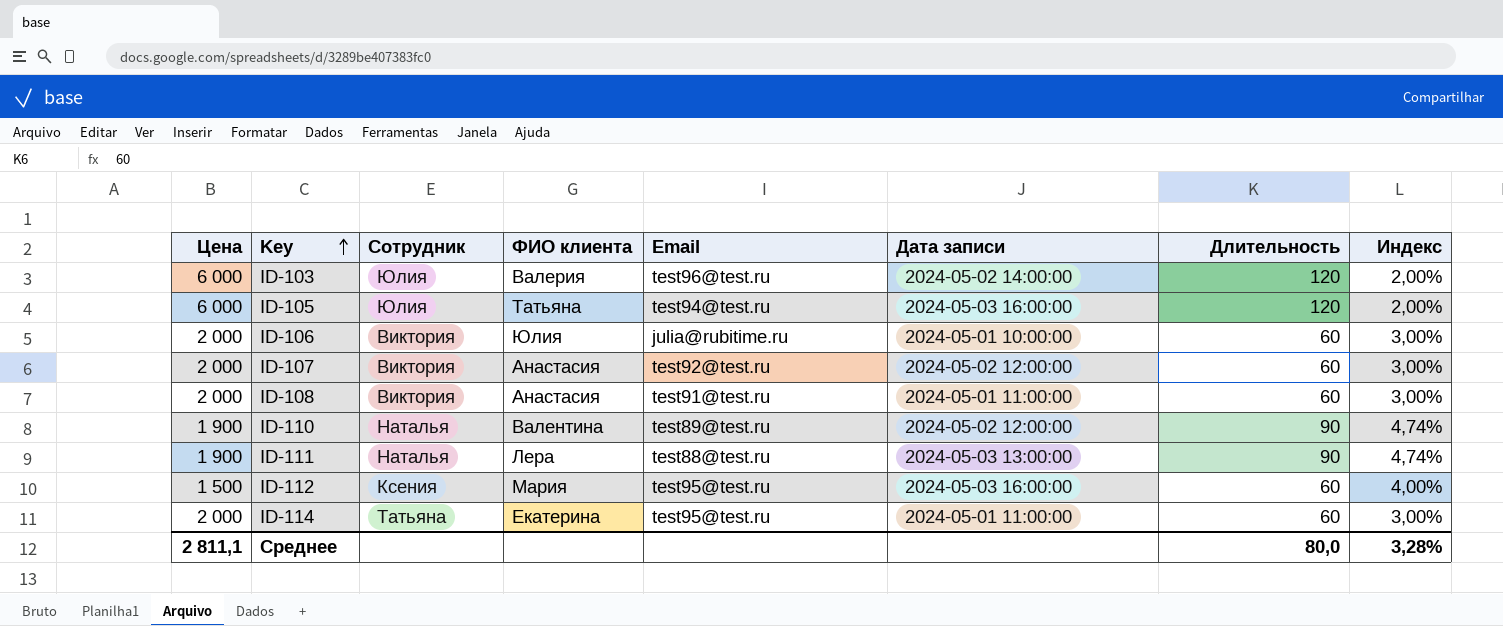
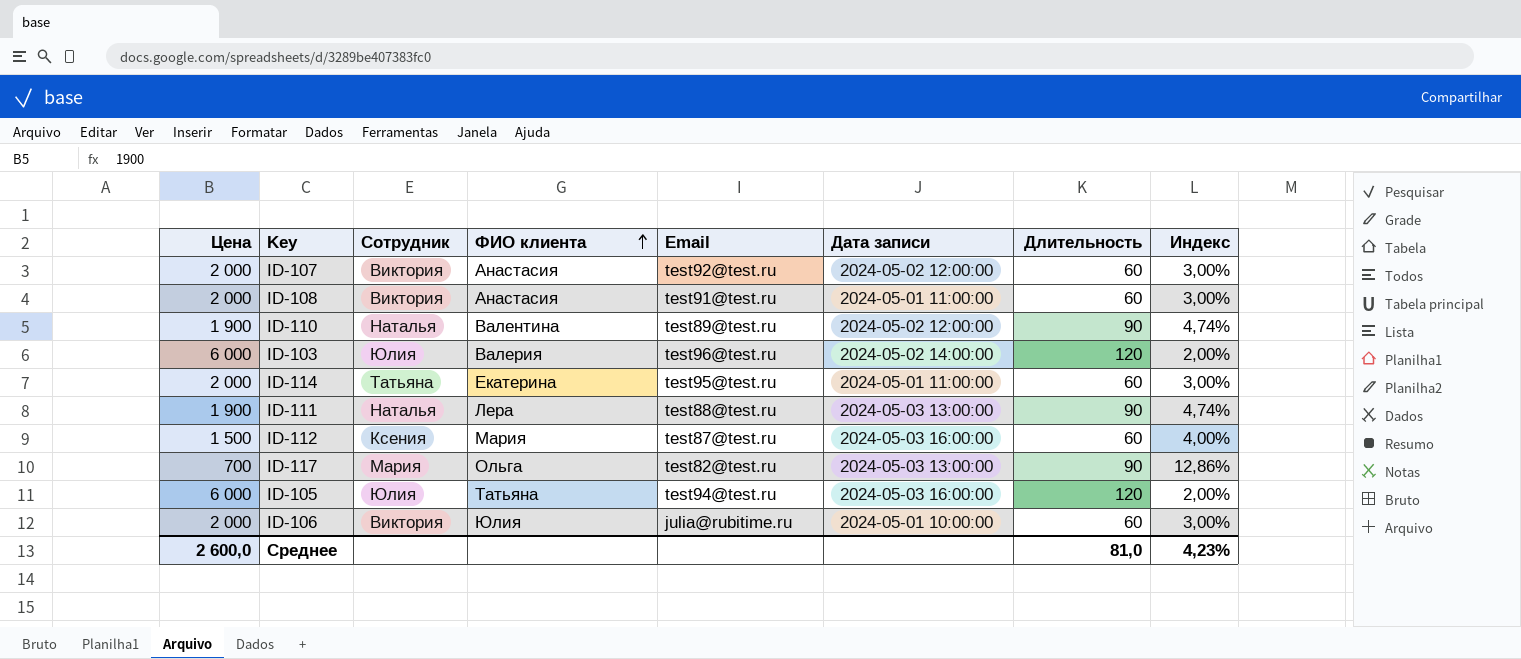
row order: Key ascending -> ФИО клиента ascending
ID-112 | Email: test95@test.ru -> test87@test.ru
row ID-117: none -> 700 | Мария | Ольга | test82@test.ru | 2024-05-03 13:00:00 | 90 | 12,86%
Среднее | Цена: 2 811,1 -> 2 600,0
Среднее | Длительность: 80,0 -> 81,0
Среднее | Индекс: 3,28% -> 4,23%

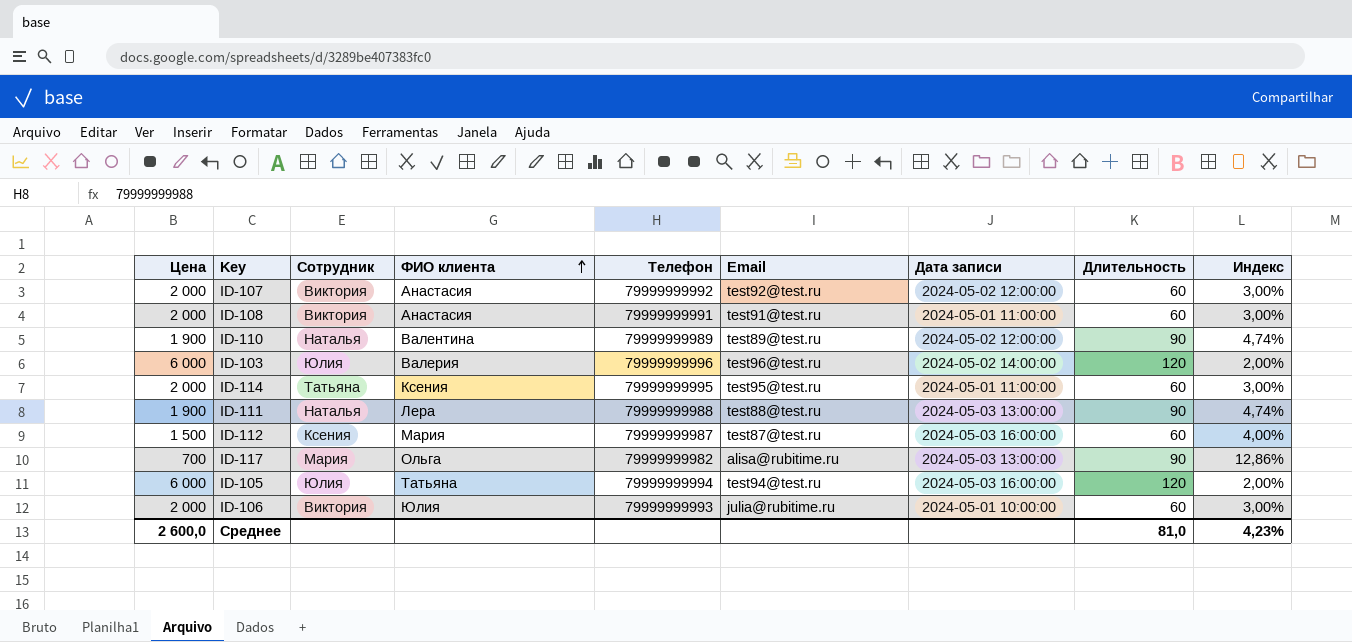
column Телефон | position: none -> 5
ID-114 | ФИО клиента: Екатерина -> Ксения
ID-117 | Email: test82@test.ru -> alisa@rubitime.ru

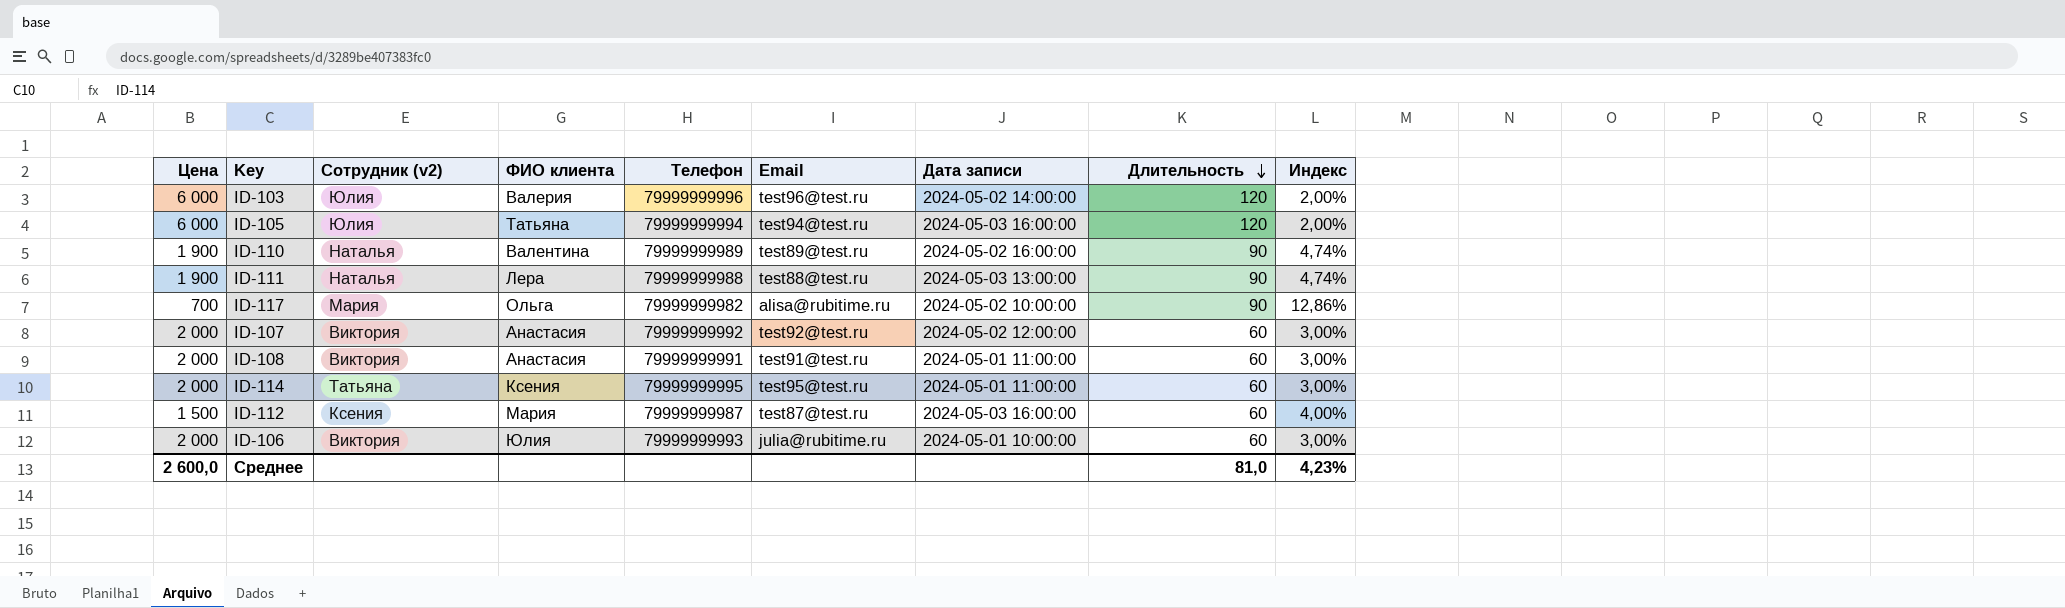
row order: ФИО клиента ascending -> Длительность descending
column name: Сотрудник -> Сотрудник (v2)
ID-110 | Дата записи: 2024-05-02 12:00:00 -> 2024-05-02 16:00:00
ID-117 | Дата записи: 2024-05-03 13:00:00 -> 2024-05-02 10:00:00

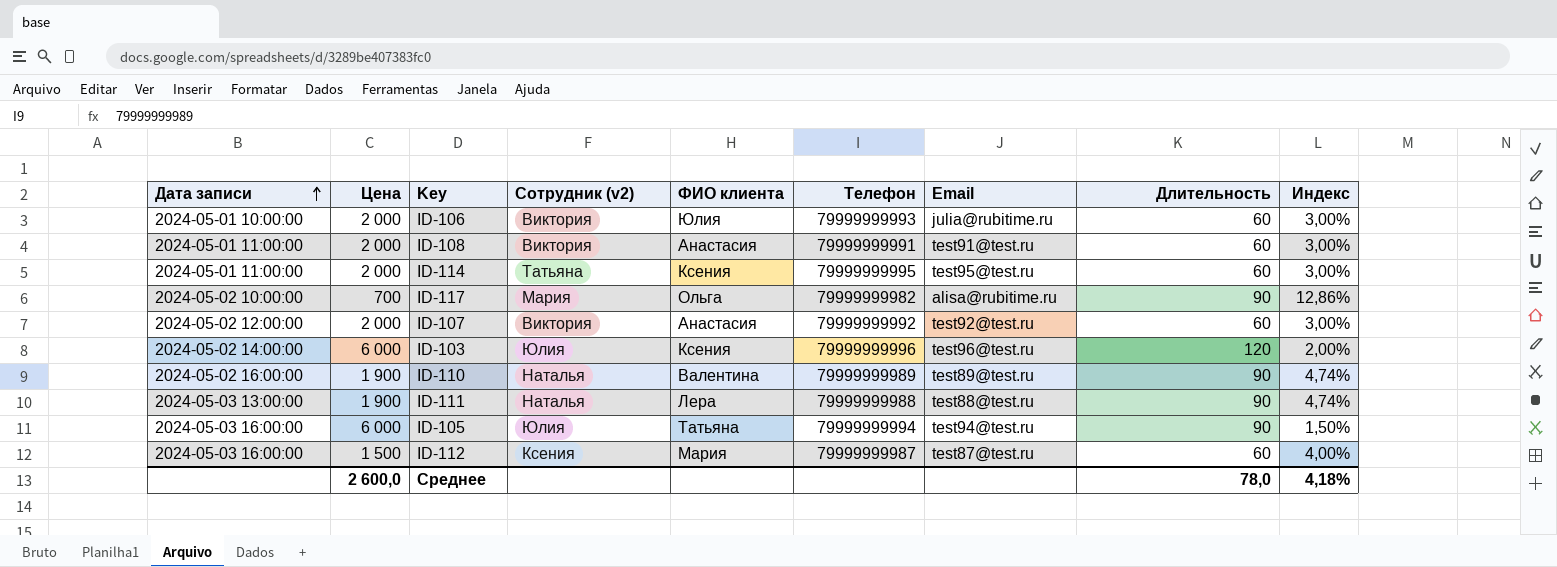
row order: Длительность descending -> Дата записи ascending
column Дата записи | position: 7 -> 1
ID-103 | ФИО клиента: Валерия -> Ксения
ID-105 | Длительность: 120 -> 90
ID-105 | Индекс: 2,00% -> 1,50%
Среднее | Длительность: 81,0 -> 78,0
Среднее | Индекс: 4,23% -> 4,18%

